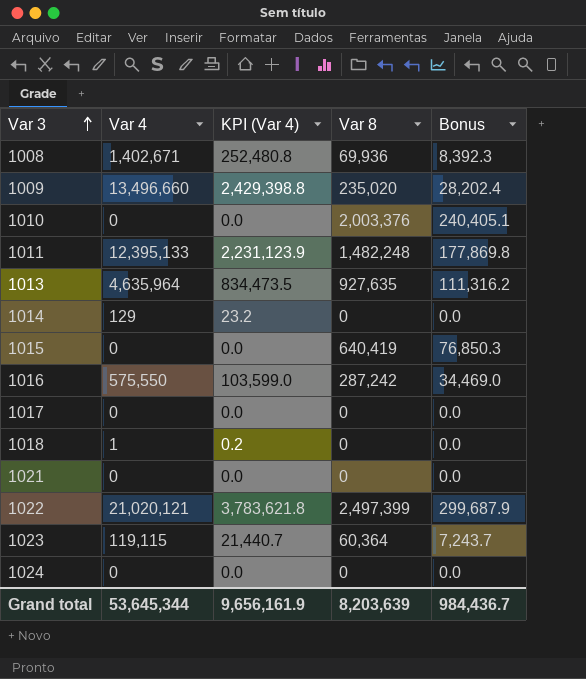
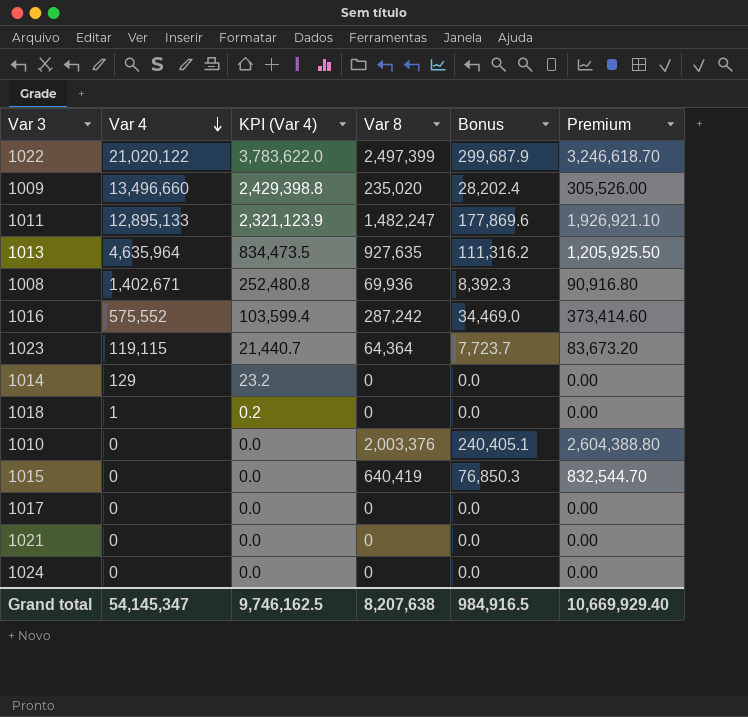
row order: Var 3 ascending -> Var 4 descending
column Premium | formula: none -> [Var 8] * 1.3
1022 | Var 4: 21,020,121 -> 21,020,122
1022 | KPI (Var 4): 3,783,621.8 -> 3,783,622.0
1011 | Var 4: 12,395,133 -> 12,895,133
1011 | KPI (Var 4): 2,231,123.9 -> 2,321,123.9
1011 | Var 8: 1,482,248 -> 1,482,247
1011 | Bonus: 177,869.8 -> 177,869.6
1016 | Var 4: 575,550 -> 575,552
1016 | KPI (Var 4): 103,599.0 -> 103,599.4
1023 | Var 8: 60,364 -> 64,364
1023 | Bonus: 7,243.7 -> 7,723.7
Grand total | Var 4: 53,645,344 -> 54,145,347
Grand total | KPI (Var 4): 9,656,161.9 -> 9,746,162.5
Grand total | Var 8: 8,203,639 -> 8,207,638
Grand total | Bonus: 984,436.7 -> 984,916.5

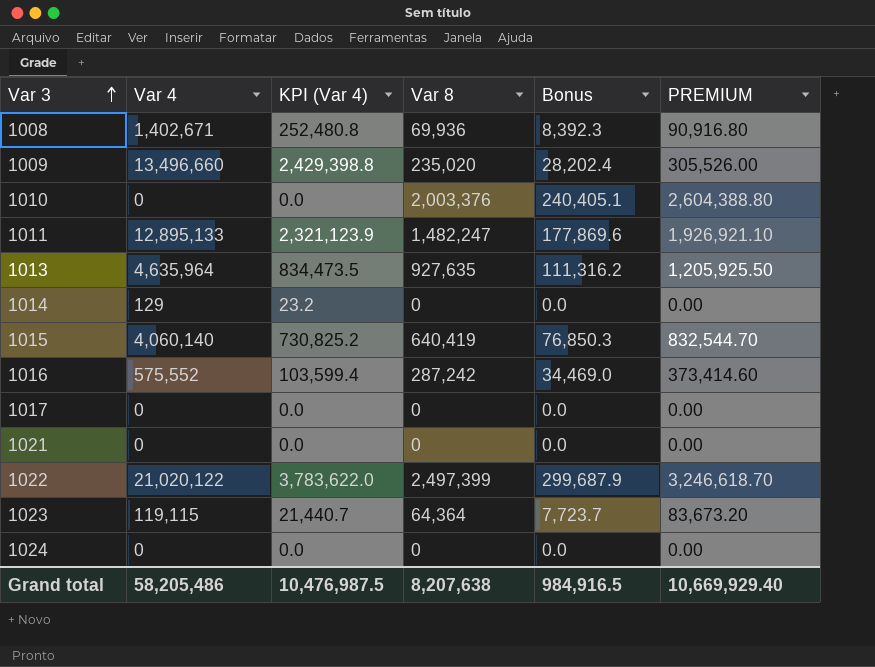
row order: Var 4 descending -> Var 3 ascending
column name: Premium -> PREMIUM
row 1018: 1 | 0.2 | 0 | 0.0 | 0.00 -> none
1015 | Var 4: 0 -> 4,060,140
1015 | KPI (Var 4): 0.0 -> 730,825.2
Grand total | Var 4: 54,145,347 -> 58,205,486
Grand total | KPI (Var 4): 9,746,162.5 -> 10,476,987.5

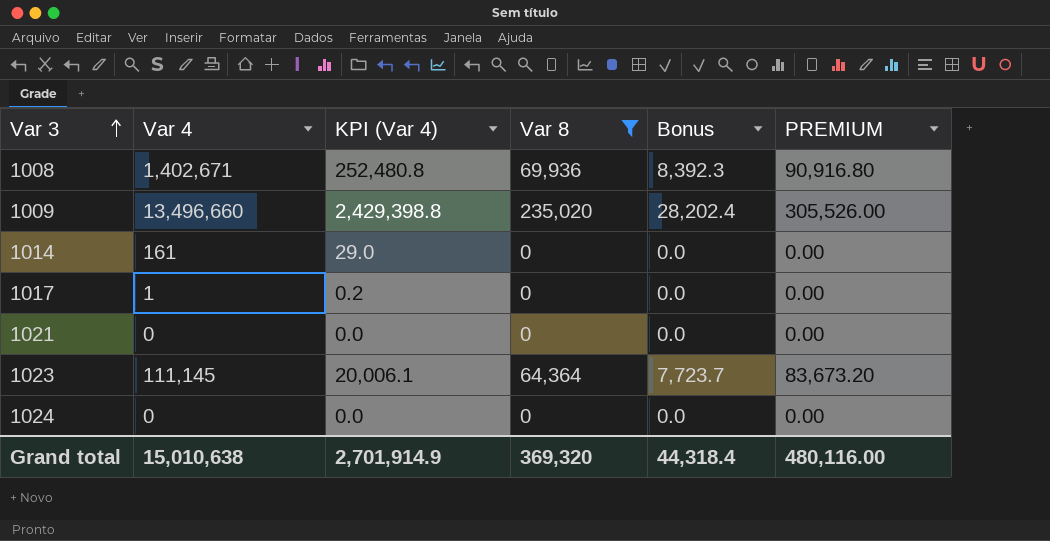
filter: none -> Var 8 <= 235,020
1014 | Var 4: 129 -> 161
1014 | KPI (Var 4): 23.2 -> 29.0
1017 | Var 4: 0 -> 1
1017 | KPI (Var 4): 0.0 -> 0.2
1023 | Var 4: 119,115 -> 111,145
1023 | KPI (Var 4): 21,440.7 -> 20,006.1
Grand total | Var 4: 58,205,486 -> 15,010,638
Grand total | KPI (Var 4): 10,476,987.5 -> 2,701,914.9
Grand total | Var 8: 8,207,638 -> 369,320
Grand total | Bonus: 984,916.5 -> 44,318.4
Grand total | PREMIUM: 10,669,929.40 -> 480,116.00

